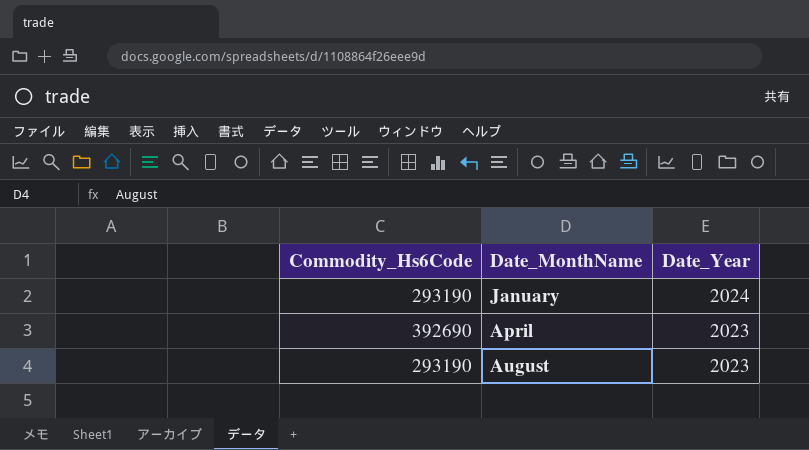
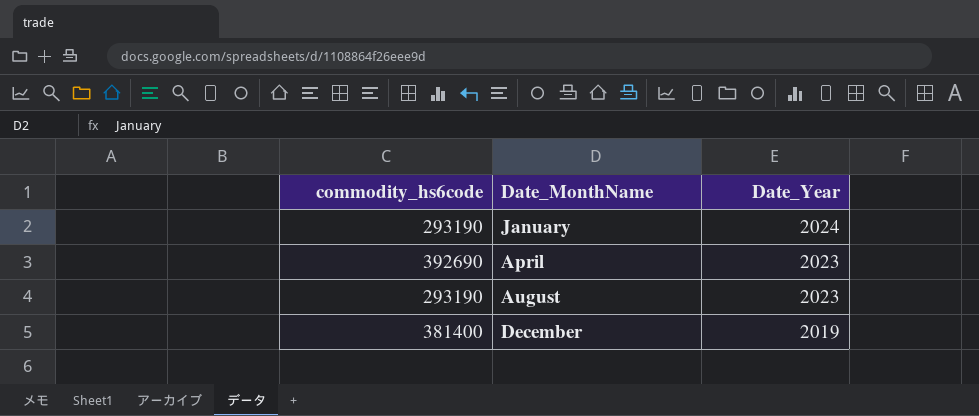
column name: Commodity_Hs6Code -> commodity_hs6code
row December: none -> 381400 | 2019

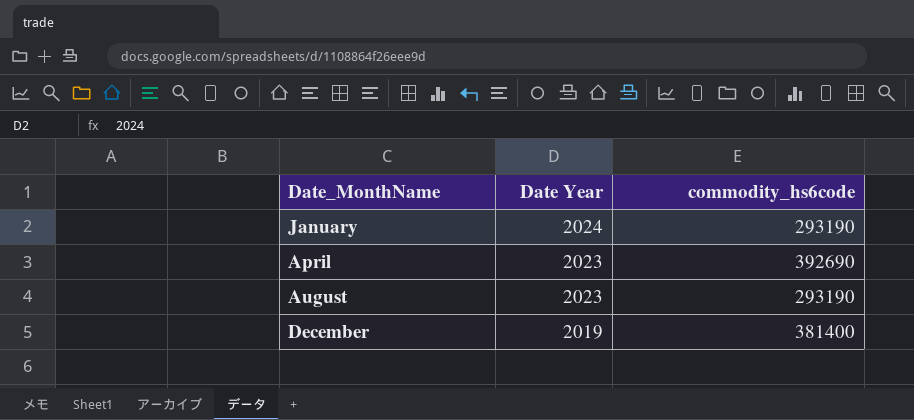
column name: Date_Year -> Date Year
column commodity_hs6code | position: 1 -> 3

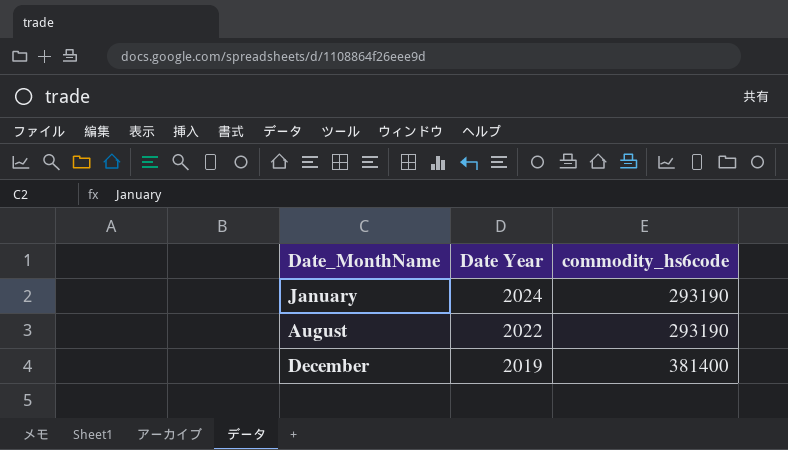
row April: 2023 | 392690 -> none
August | Date Year: 2023 -> 2022

